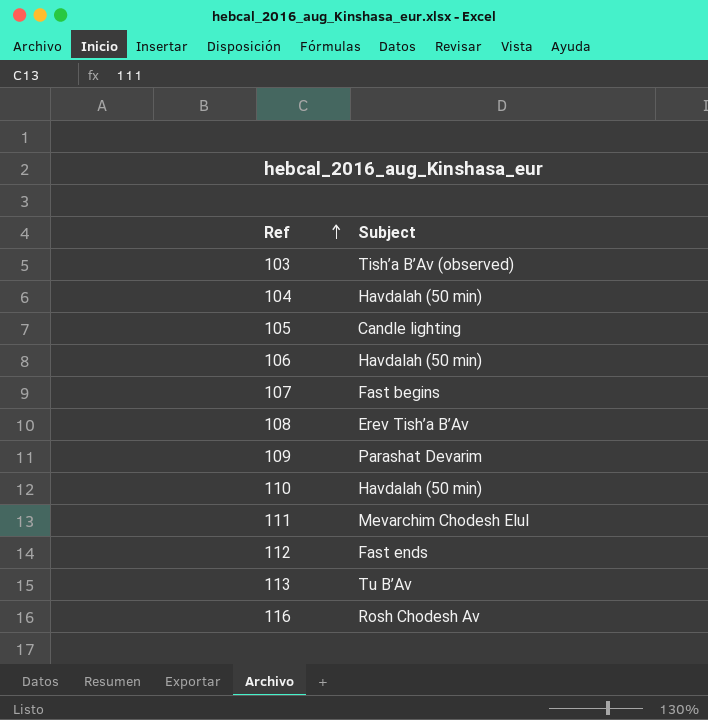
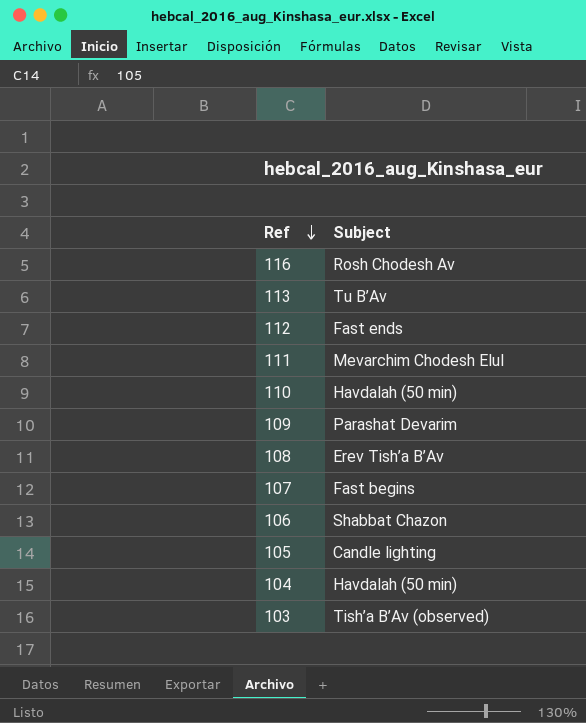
row order: Ref ascending -> Ref descending
106 | Subject: Havdalah (50 min) -> Shabbat Chazon

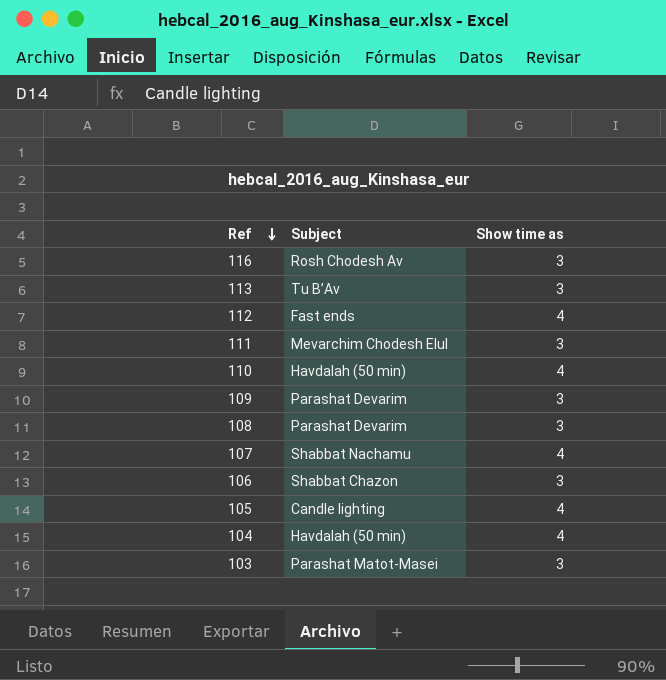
column Show time as | position: none -> 3
108 | Subject: Erev Tish’a B’Av -> Parashat Devarim
107 | Subject: Fast begins -> Shabbat Nachamu
103 | Subject: Tish’a B’Av (observed) -> Parashat Matot-Masei

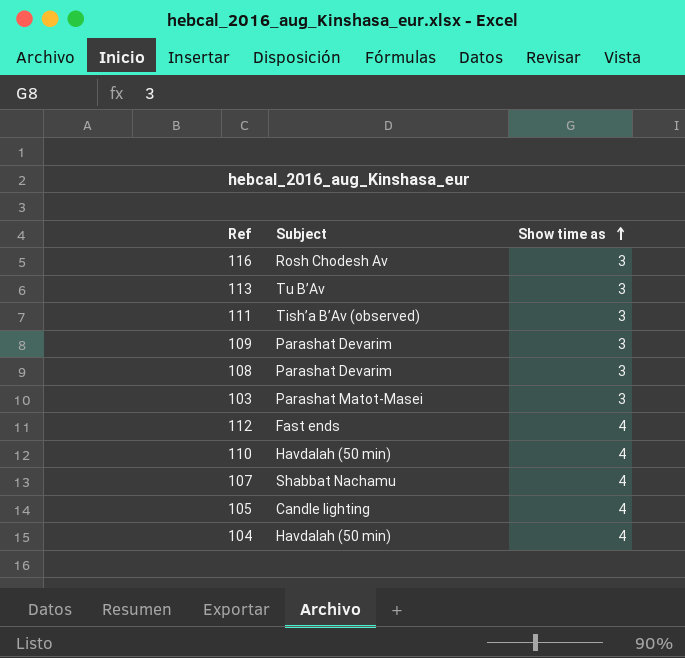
row order: Ref descending -> Show time as ascending
row 106: Shabbat Chazon | 3 -> none
111 | Subject: Mevarchim Chodesh Elul -> Tish’a B’Av (observed)

